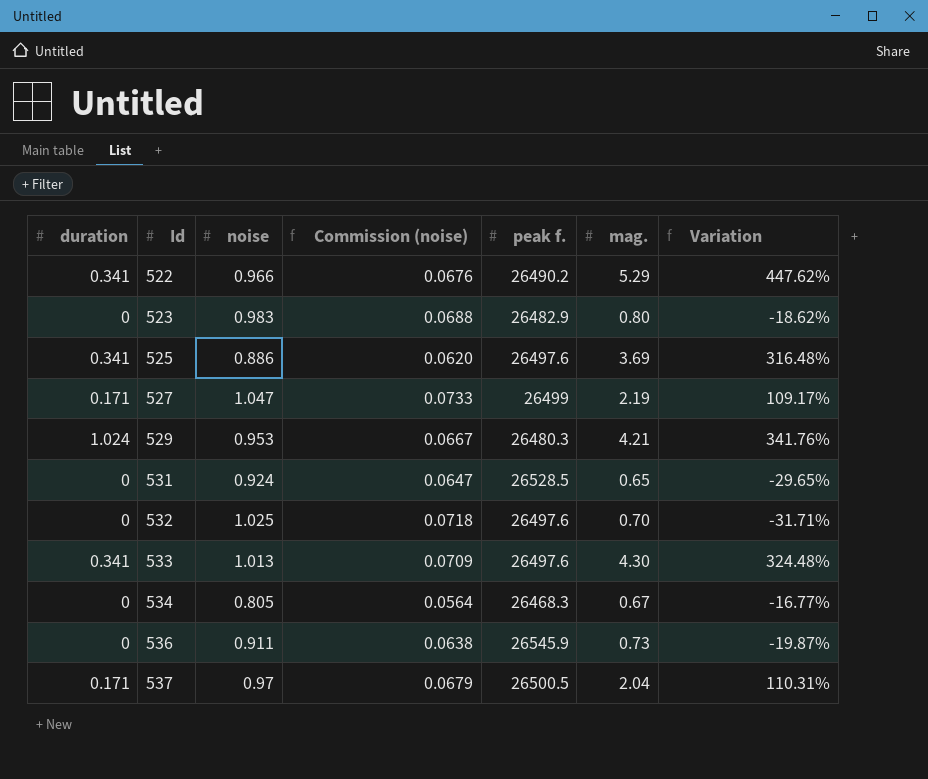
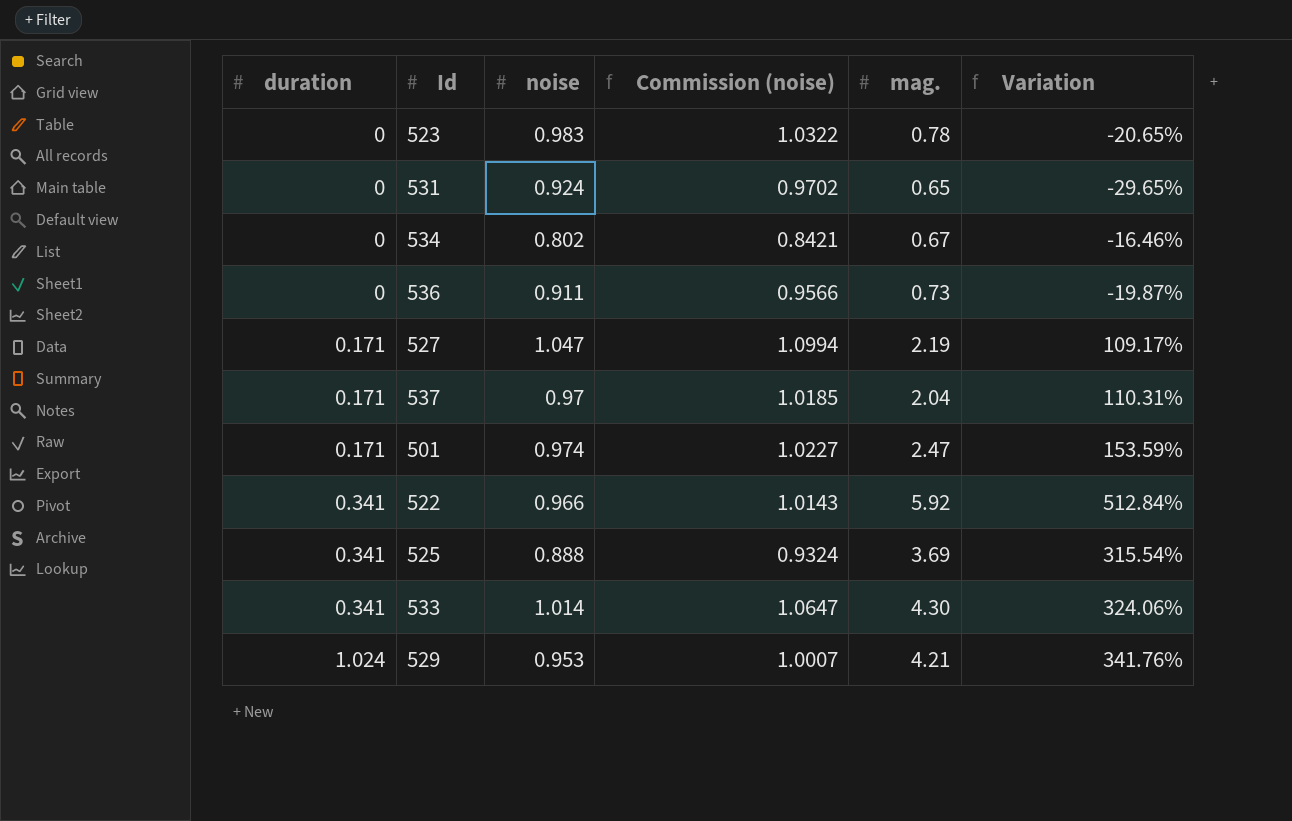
row order: Id ascending -> duration ascending
column peak f. | position: 5 -> none
column Commission (noise) | formula: [noise] * 0.07 -> [noise] * 1.05
row 532: 0 | 1.025 | 0.0718 | 26497.6 | 0.70 | -31.71% -> none
523 | mag.: 0.80 -> 0.78
523 | Variation: -18.62% -> -20.65%
534 | noise: 0.805 -> 0.802
534 | Variation: -16.77% -> -16.46%
row 501: none -> 0.171 | 0.974 | 1.0227 | 2.47 | 153.59%
522 | mag.: 5.29 -> 5.92
522 | Variation: 447.62% -> 512.84%
525 | noise: 0.886 -> 0.888
525 | Variation: 316.48% -> 315.54%
533 | noise: 1.013 -> 1.014
533 | Variation: 324.48% -> 324.06%

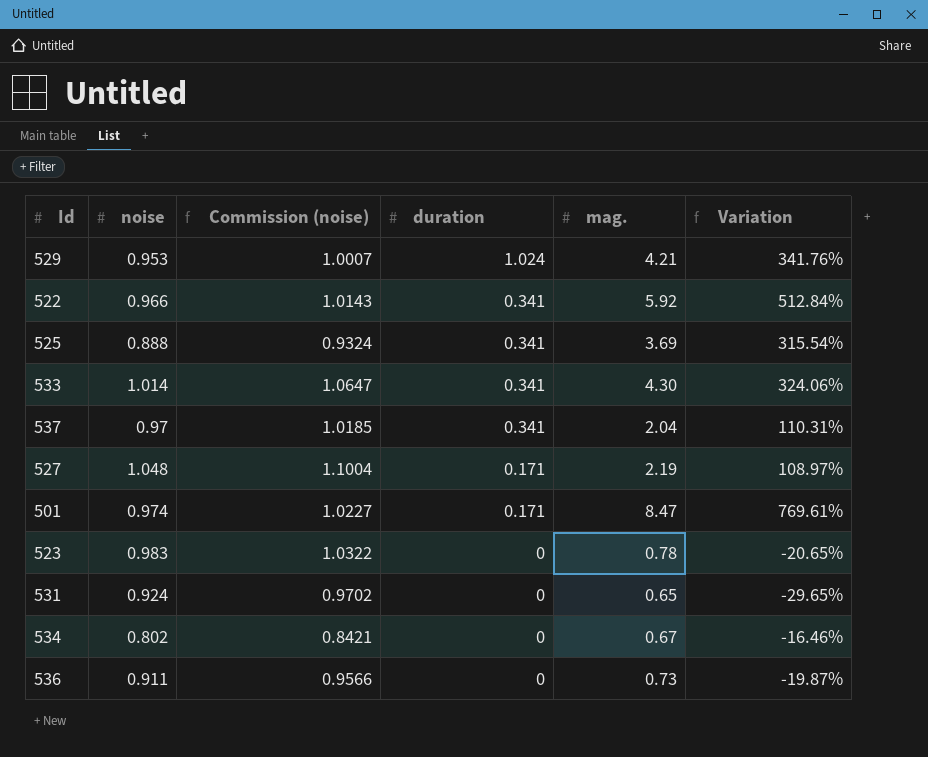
row order: duration ascending -> duration descending
column duration | position: 1 -> 4
537 | duration: 0.171 -> 0.341
527 | noise: 1.047 -> 1.048
527 | Commission (noise): 1.0994 -> 1.1004
527 | Variation: 109.17% -> 108.97%
501 | mag.: 2.47 -> 8.47
501 | Variation: 153.59% -> 769.61%

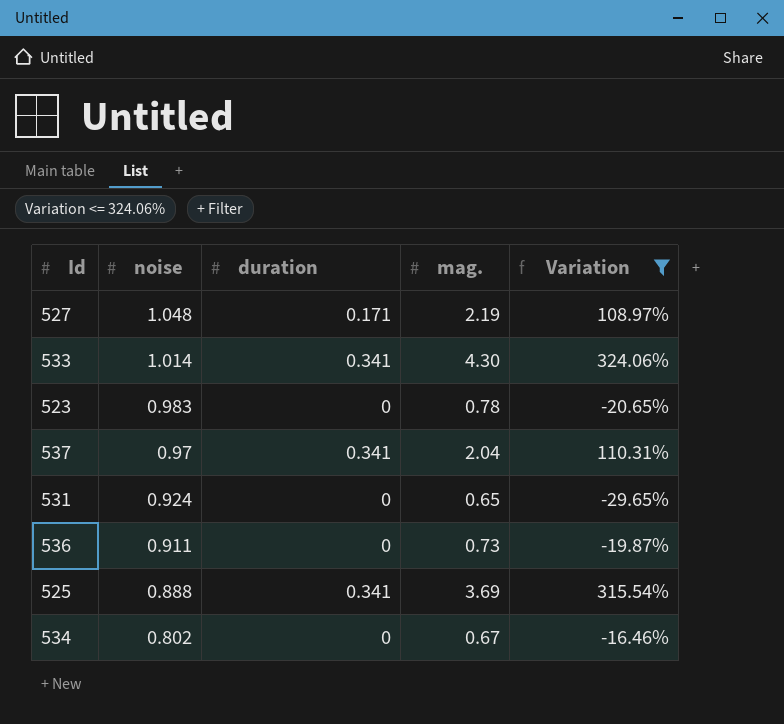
filter: none -> Variation <= 324.06%
row order: duration descending -> noise descending
column Commission (noise) | formula: [noise] * 1.05 -> none

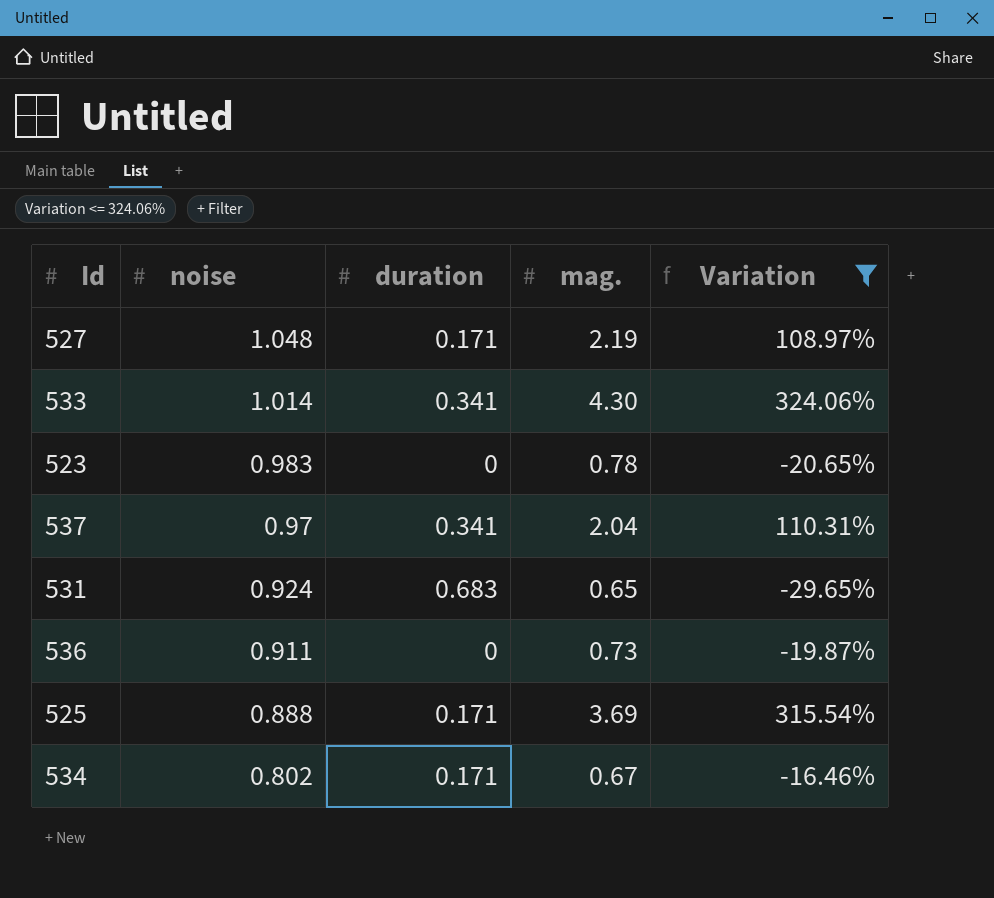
531 | duration: 0 -> 0.683
525 | duration: 0.341 -> 0.171
534 | duration: 0 -> 0.171

